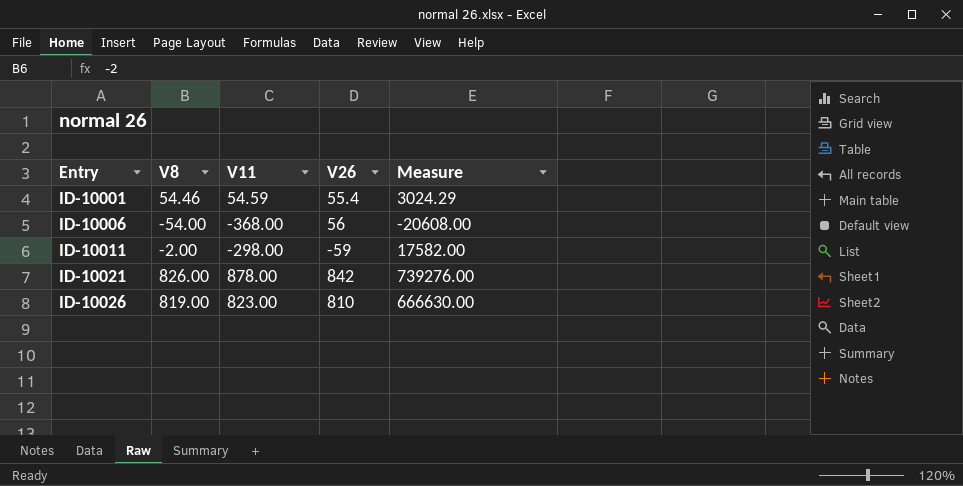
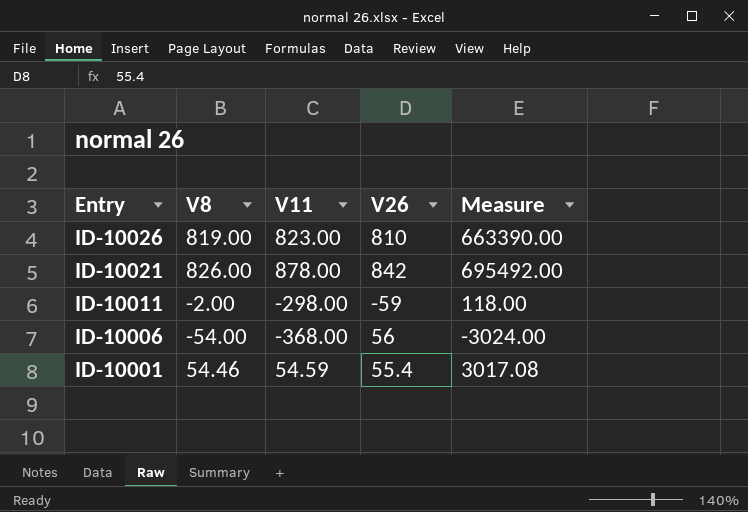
row order: Entry ascending -> Entry descending
column Measure | formula: [V11] * [V26] -> [V8] * [V26]

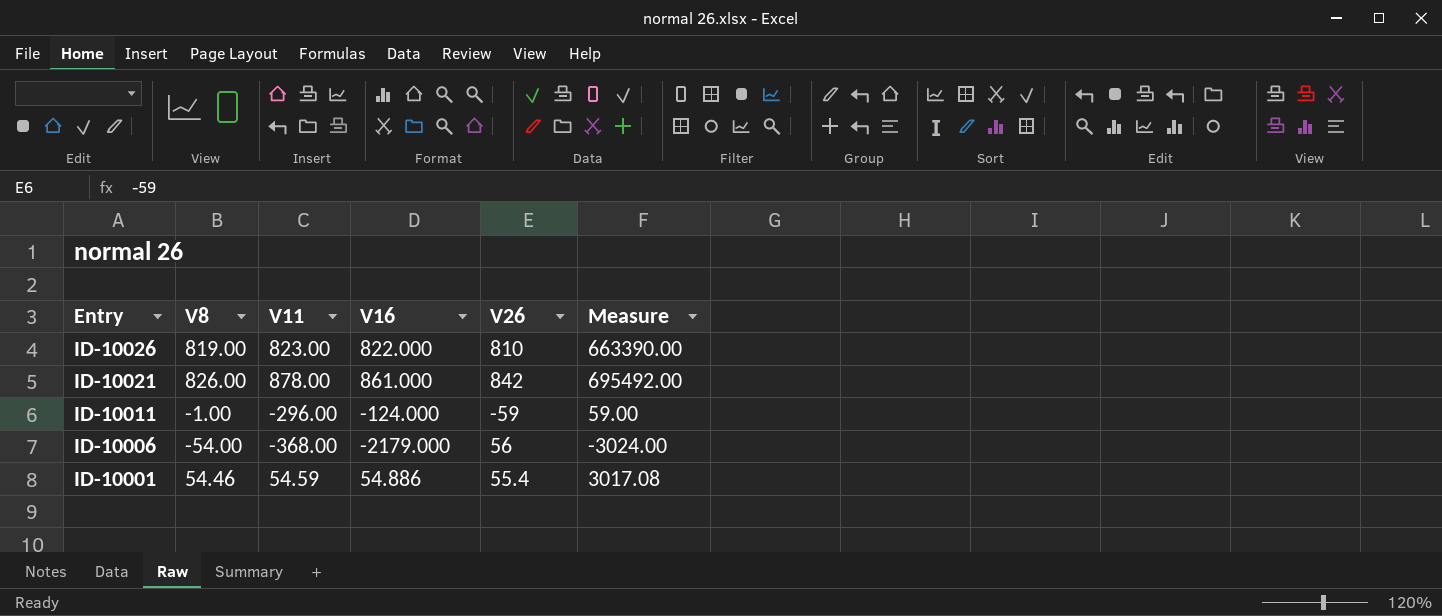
column V16 | position: none -> 4
ID-10011 | V8: -2.00 -> -1.00
ID-10011 | V11: -298.00 -> -296.00
ID-10011 | Measure: 118.00 -> 59.00

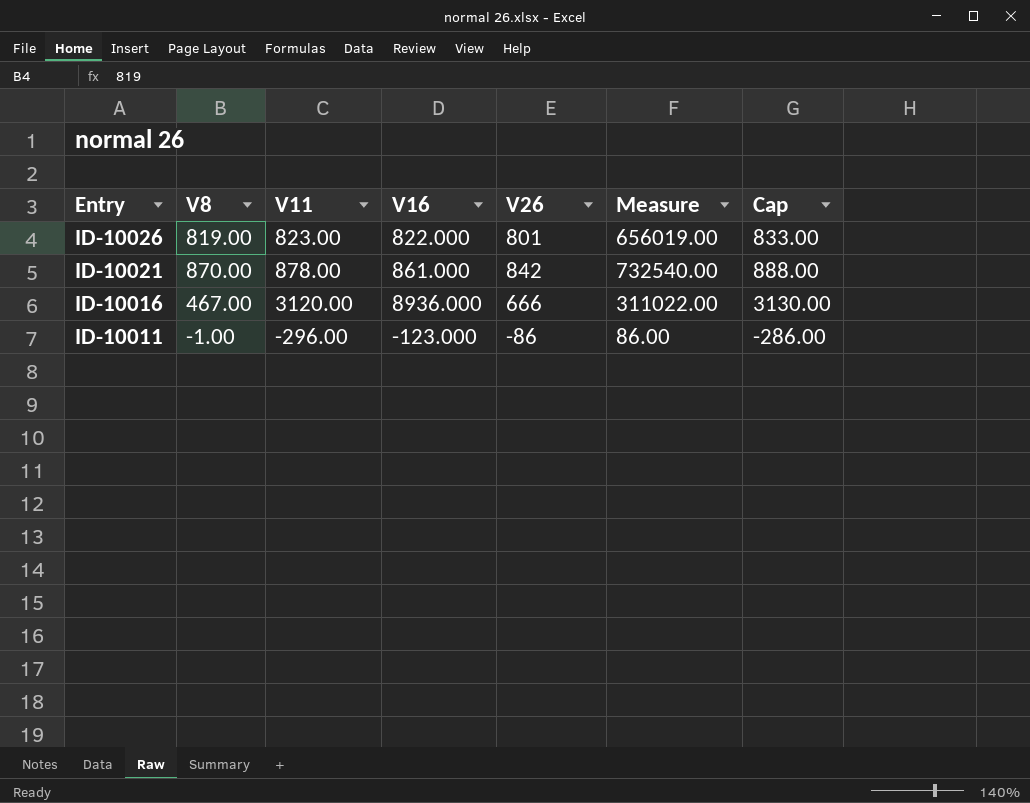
column Cap | formula: none -> [V11] + 10
row ID-10006: -54.00 | -368.00 | -2179.000 | 56 | -3024.00 -> none
row ID-10001: 54.46 | 54.59 | 54.886 | 55.4 | 3017.08 -> none
ID-10026 | V26: 810 -> 801
ID-10026 | Measure: 663390.00 -> 656019.00
ID-10021 | V8: 826.00 -> 870.00
ID-10021 | Measure: 695492.00 -> 732540.00
row ID-10016: none -> 467.00 | 3120.00 | 8936.000 | 666 | 311022.00 | 3130.00
ID-10011 | V16: -124.000 -> -123.000
ID-10011 | V26: -59 -> -86
ID-10011 | Measure: 59.00 -> 86.00

